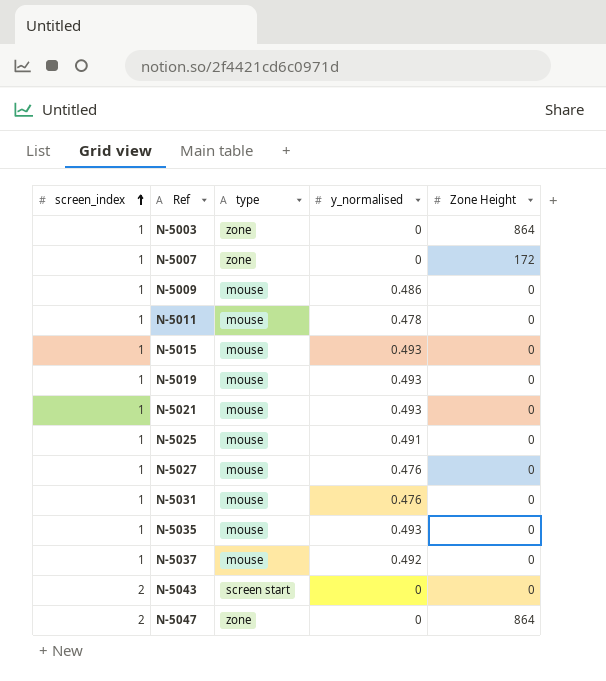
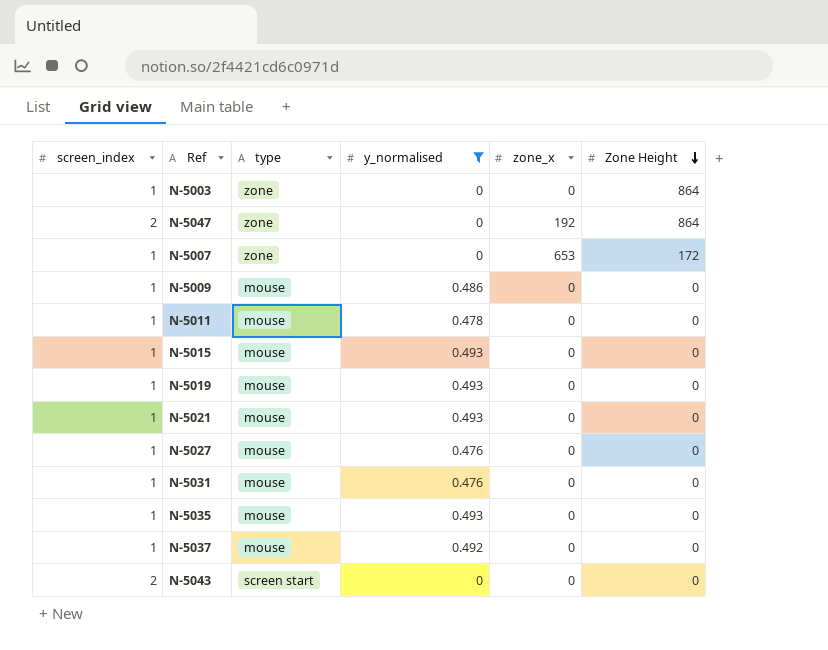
filter: none -> y_normalised != 0.491
row order: screen_index ascending -> Zone Height descending
column zone_x | position: none -> 5

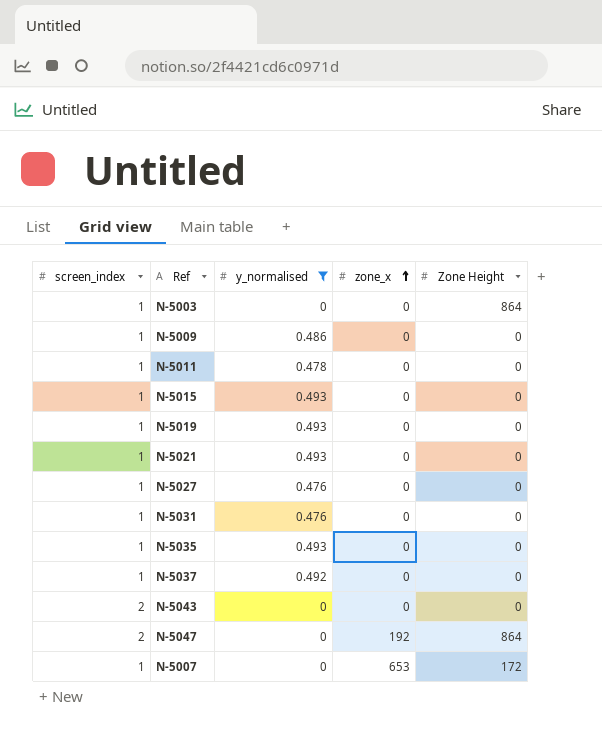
row order: Zone Height descending -> zone_x ascending
column type | position: 3 -> none

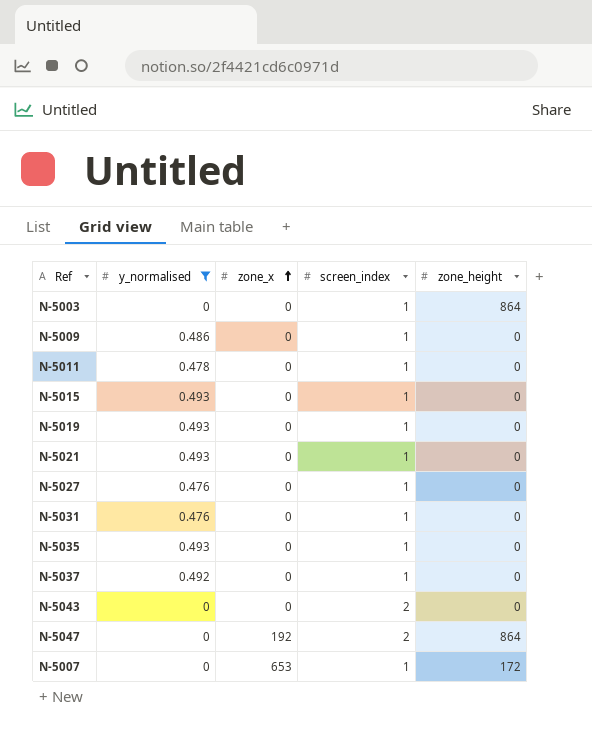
column screen_index | position: 1 -> 4
column name: Zone Height -> zone_height

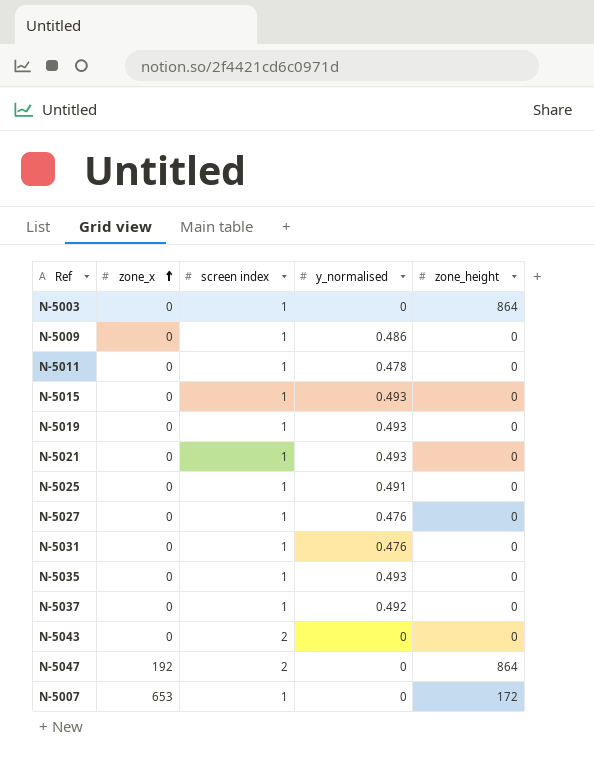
filter: y_normalised != 0.491 -> none
column name: screen_index -> screen index
column y_normalised | position: 2 -> 4

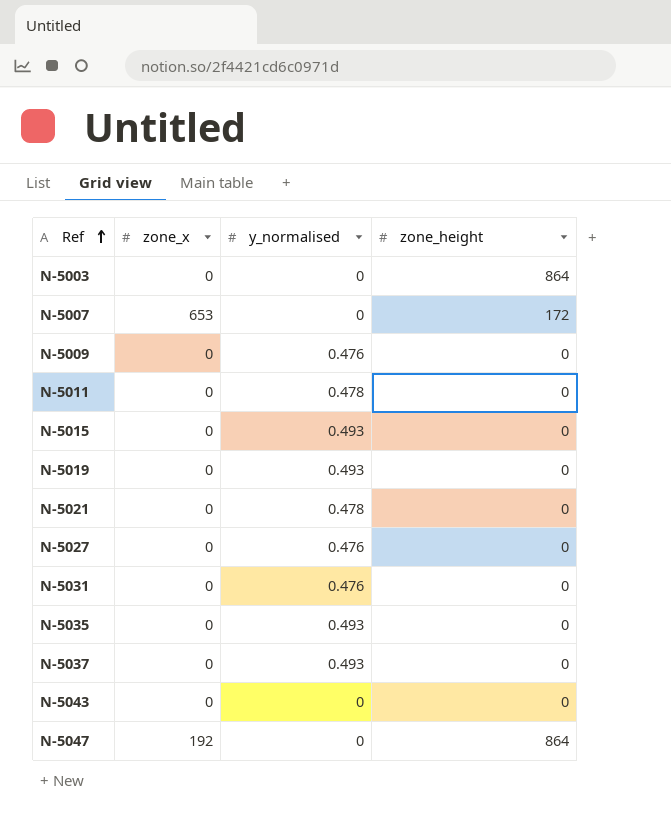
row order: zone_x ascending -> Ref ascending
column screen index | position: 3 -> none
row N-5025: 0 | 1 | 0.491 | 0 -> none
N-5009 | y_normalised: 0.486 -> 0.476
N-5021 | y_normalised: 0.493 -> 0.478
N-5037 | y_normalised: 0.492 -> 0.493

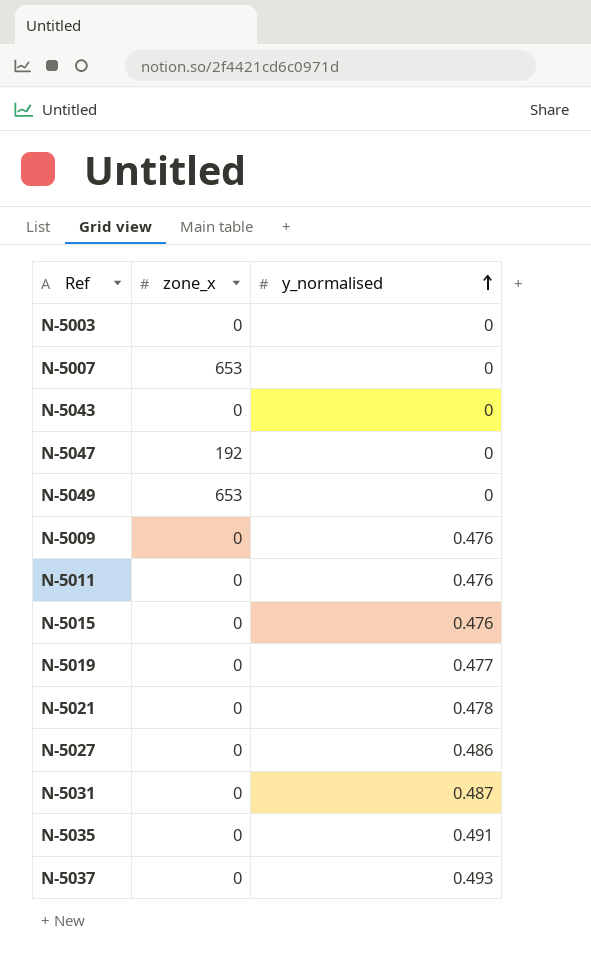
row order: Ref ascending -> y_normalised ascending
column zone_height | position: 4 -> none
row N-5049: none -> 653 | 0
N-5011 | y_normalised: 0.478 -> 0.476
N-5015 | y_normalised: 0.493 -> 0.476
N-5019 | y_normalised: 0.493 -> 0.477
N-5027 | y_normalised: 0.476 -> 0.486
N-5031 | y_normalised: 0.476 -> 0.487
N-5035 | y_normalised: 0.493 -> 0.491

